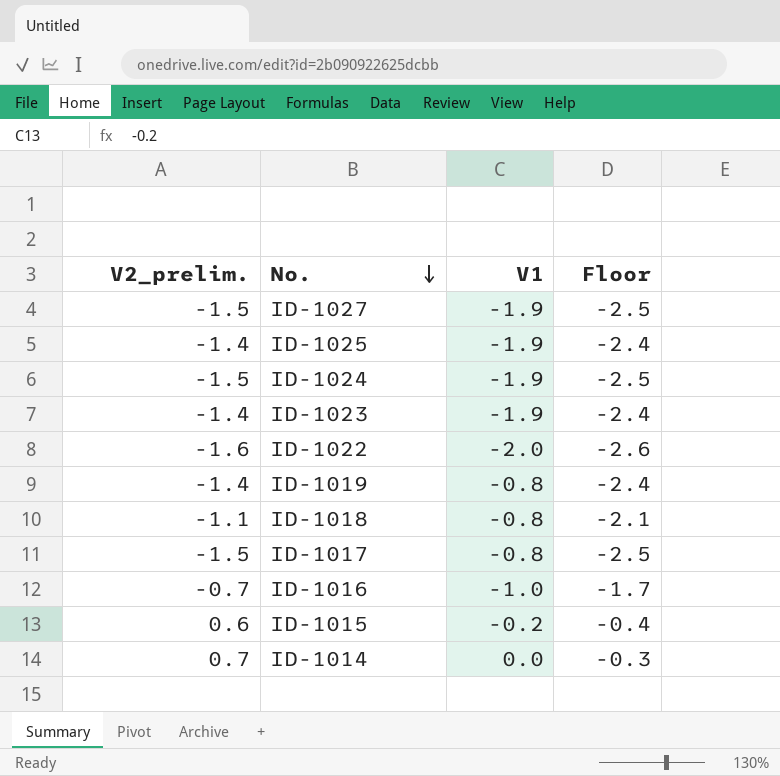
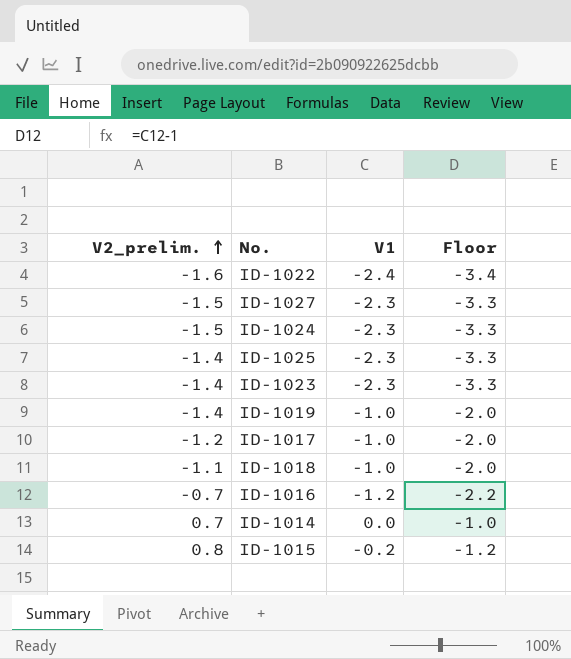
row order: No. descending -> V2_prelim. ascending
column Floor | formula: [V2_prelim.] - 1 -> [V1] - 1
ID-1022 | V1: -2.0 -> -2.4
ID-1027 | V1: -1.9 -> -2.3
ID-1024 | V1: -1.9 -> -2.3
ID-1025 | V1: -1.9 -> -2.3
ID-1023 | V1: -1.9 -> -2.3
ID-1019 | V1: -0.8 -> -1.0
ID-1017 | V2_prelim.: -1.5 -> -1.2
ID-1017 | V1: -0.8 -> -1.0
ID-1018 | V1: -0.8 -> -1.0
ID-1016 | V1: -1.0 -> -1.2
ID-1015 | V2_prelim.: 0.6 -> 0.8

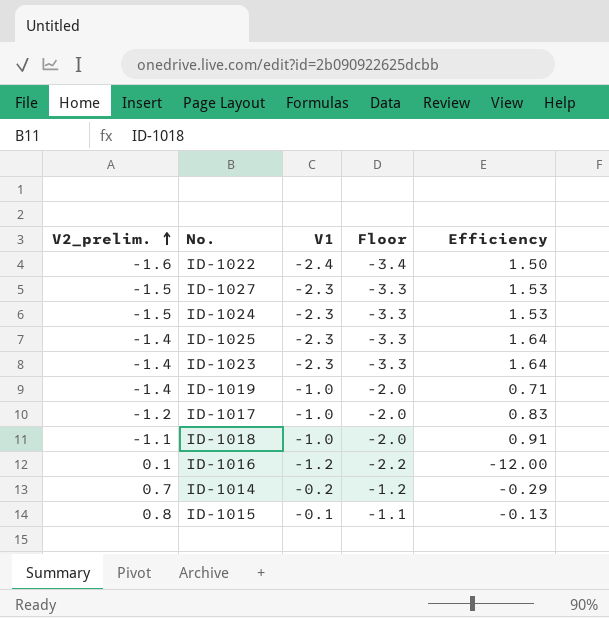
column Efficiency | formula: none -> [V1] / [V2_prelim.]
ID-1016 | V2_prelim.: -0.7 -> 0.1
ID-1014 | V1: 0.0 -> -0.2
ID-1014 | Floor: -1.0 -> -1.2
ID-1015 | V1: -0.2 -> -0.1
ID-1015 | Floor: -1.2 -> -1.1

